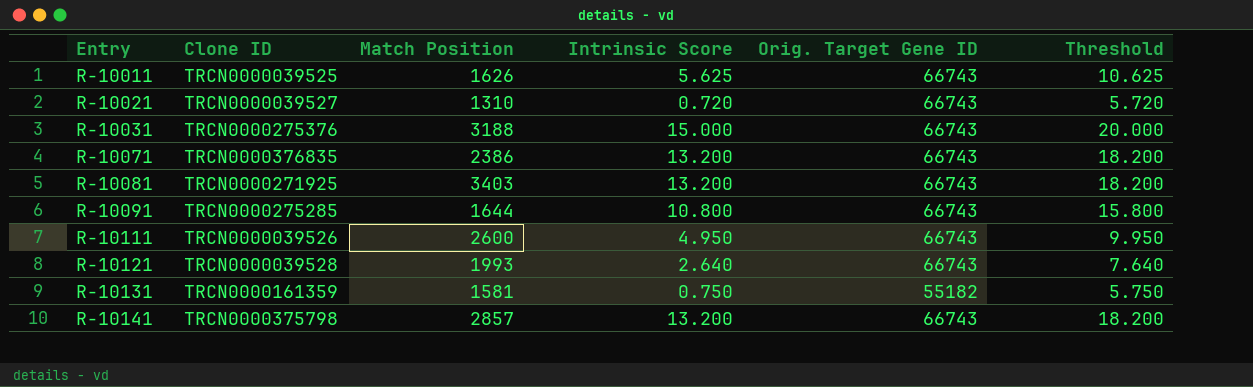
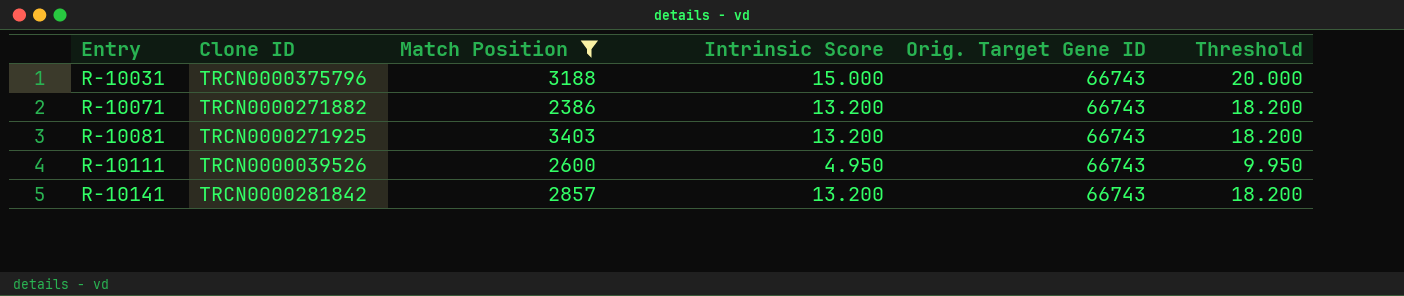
filter: none -> Match Position >= 2386
R-10031 | Clone ID: TRCN0000275376 -> TRCN0000375796
R-10071 | Clone ID: TRCN0000376835 -> TRCN0000271882
R-10141 | Clone ID: TRCN0000375798 -> TRCN0000281842

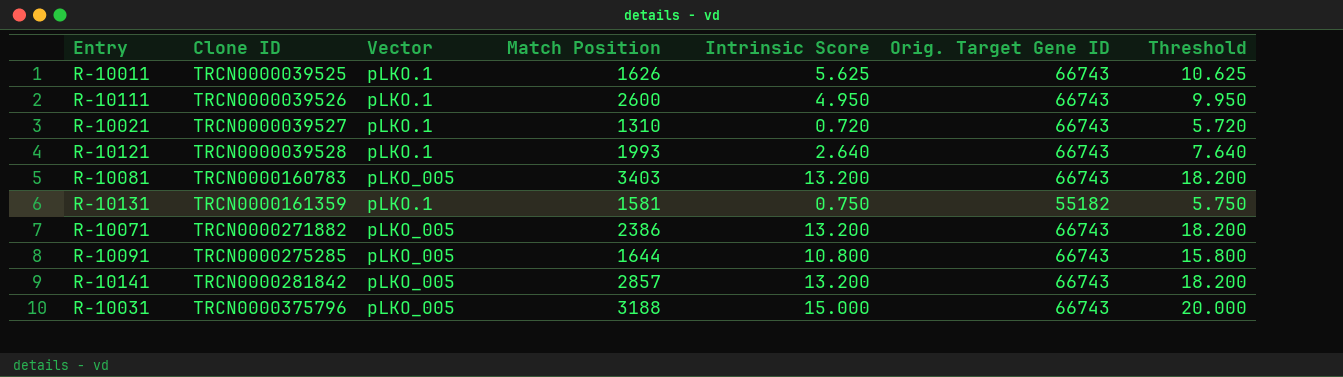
filter: Match Position >= 2386 -> none
row order: Entry ascending -> Clone ID ascending
column Vector | position: none -> 3
R-10081 | Clone ID: TRCN0000271925 -> TRCN0000160783

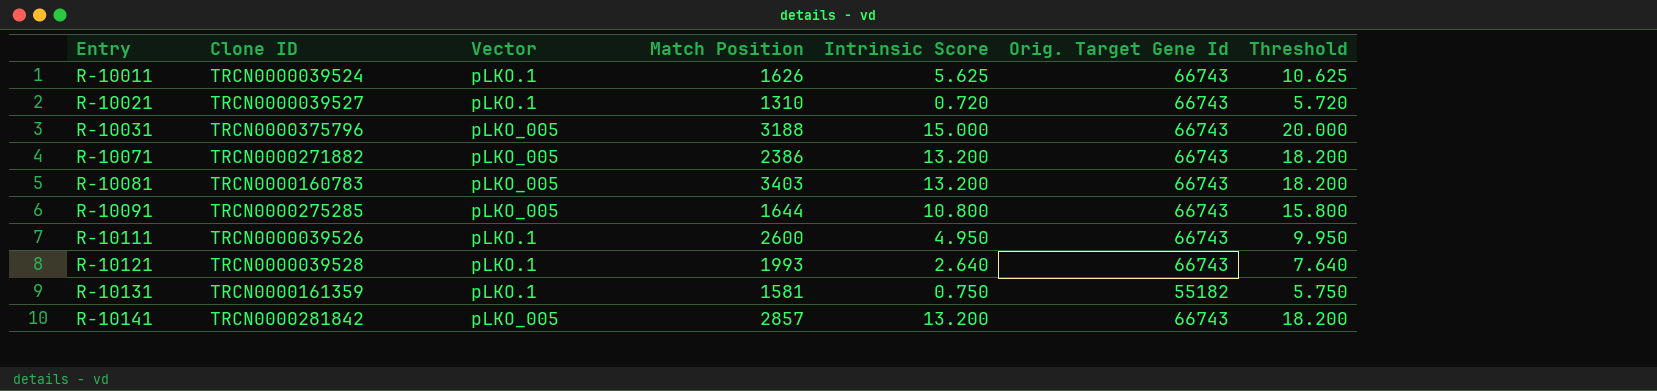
row order: Clone ID ascending -> Entry ascending
column name: Orig. Target Gene ID -> Orig. Target Gene Id
R-10011 | Clone ID: TRCN0000039525 -> TRCN0000039524

